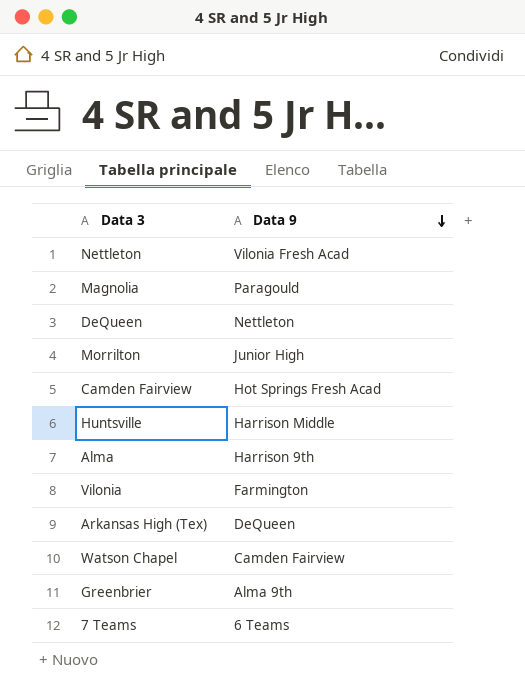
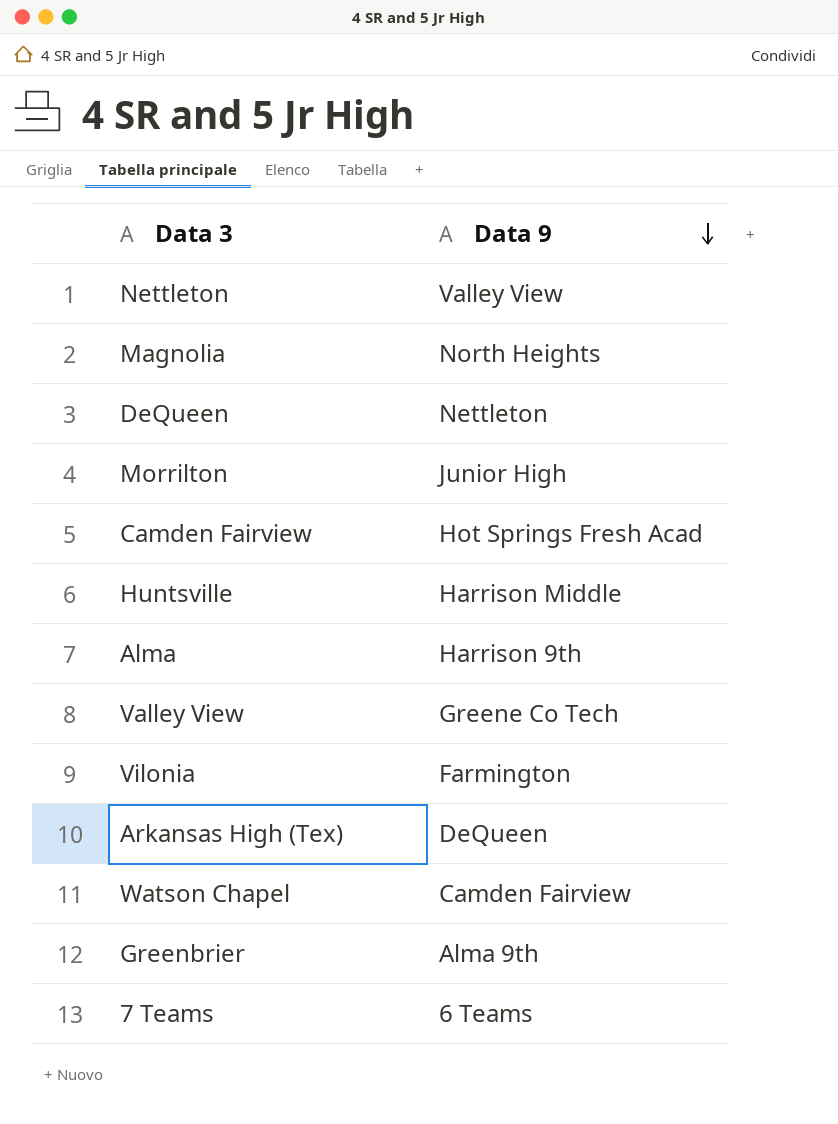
Nettleton | Data 9: Vilonia Fresh Acad -> Valley View
Magnolia | Data 9: Paragould -> North Heights
row Valley View: none -> Greene Co Tech

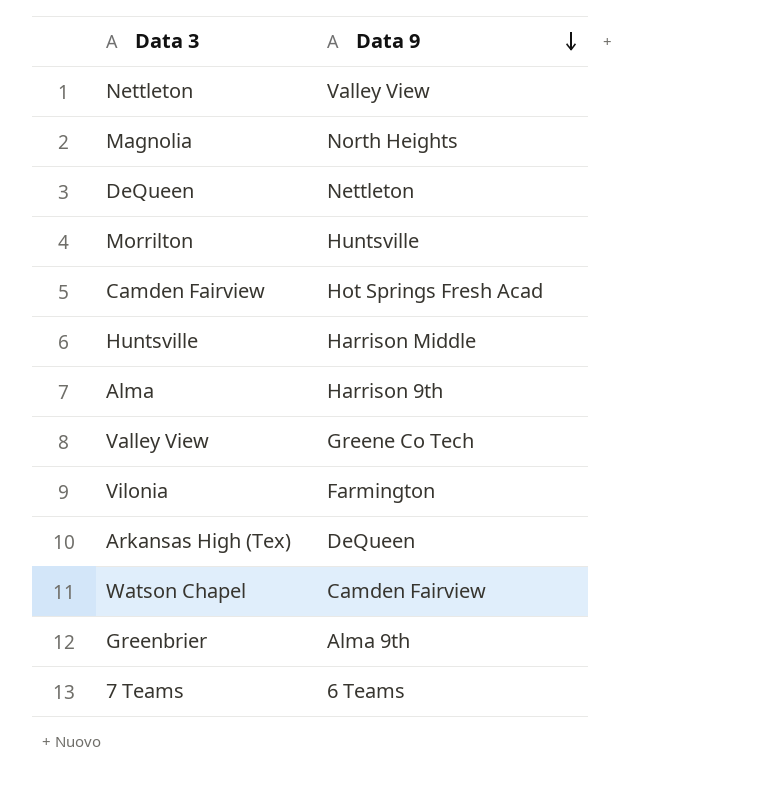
Morrilton | Data 9: Junior High -> Huntsville

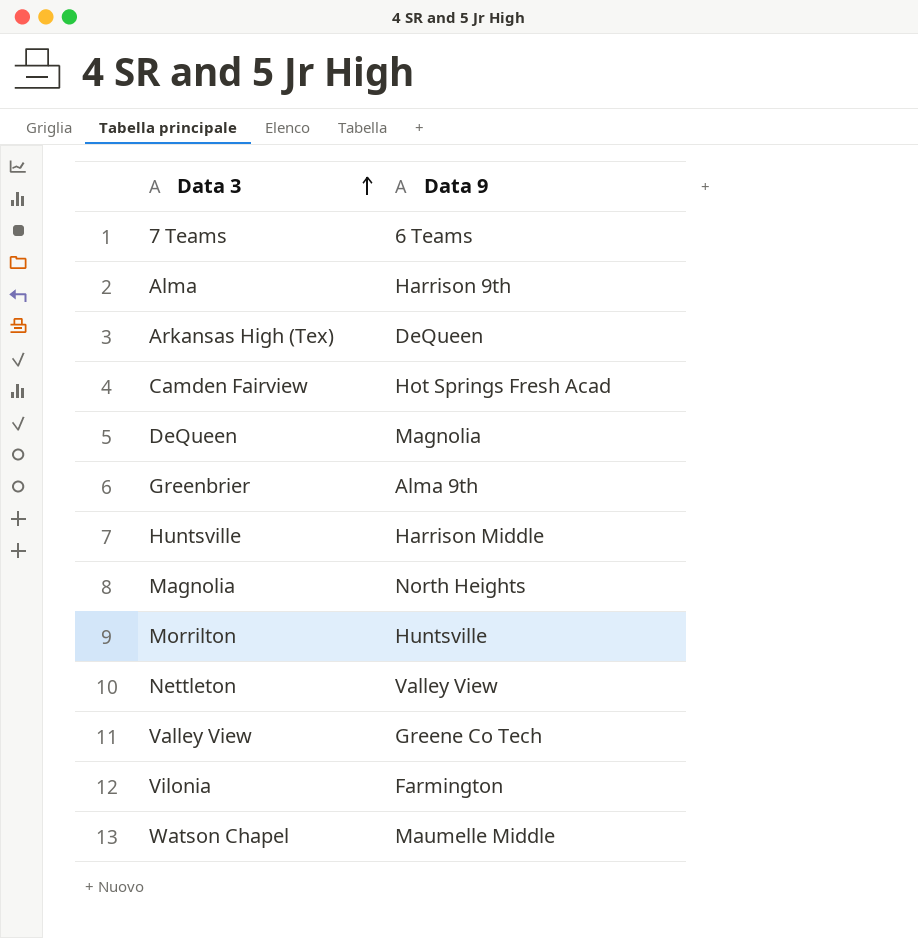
row order: Data 9 descending -> Data 3 ascending
DeQueen | Data 9: Nettleton -> Magnolia
Watson Chapel | Data 9: Camden Fairview -> Maumelle Middle

